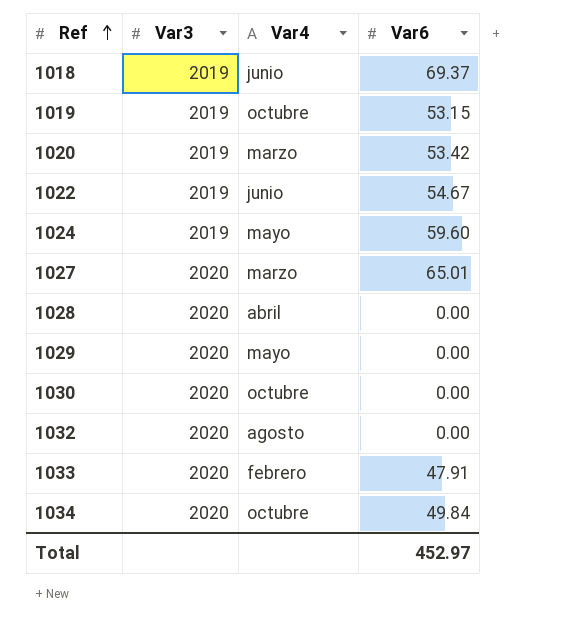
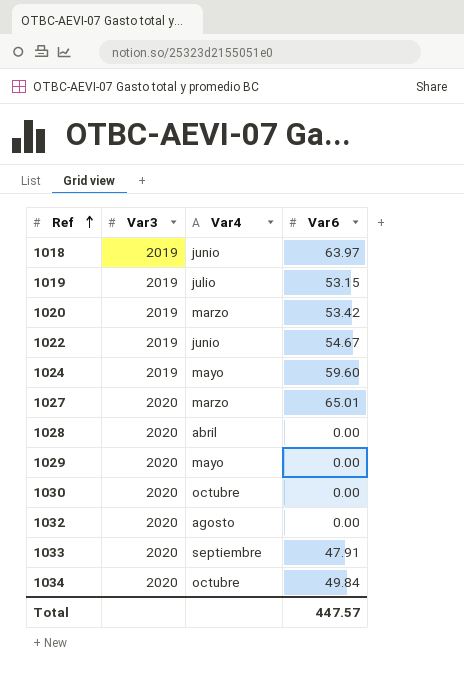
1018 | Var6: 69.37 -> 63.97
1019 | Var4: octubre -> julio
1033 | Var4: febrero -> septiembre
Total | Var6: 452.97 -> 447.57

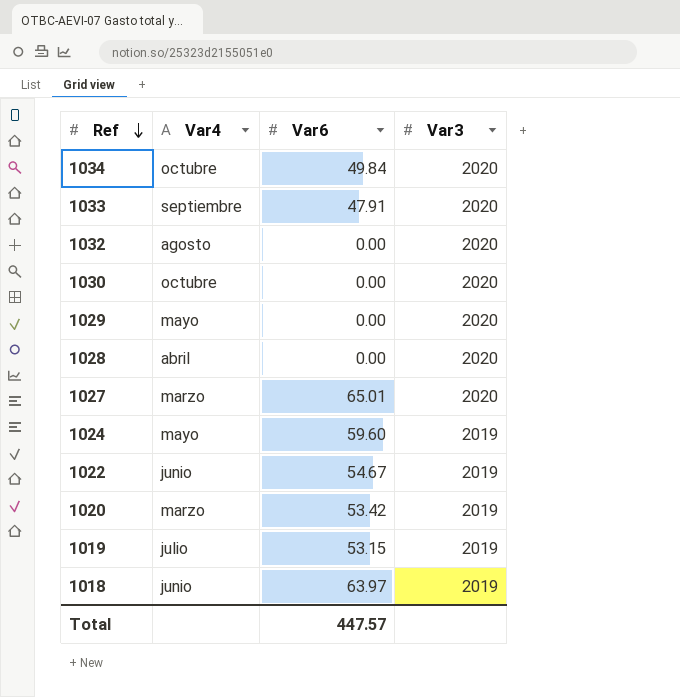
row order: Ref ascending -> Ref descending
column Var3 | position: 2 -> 4

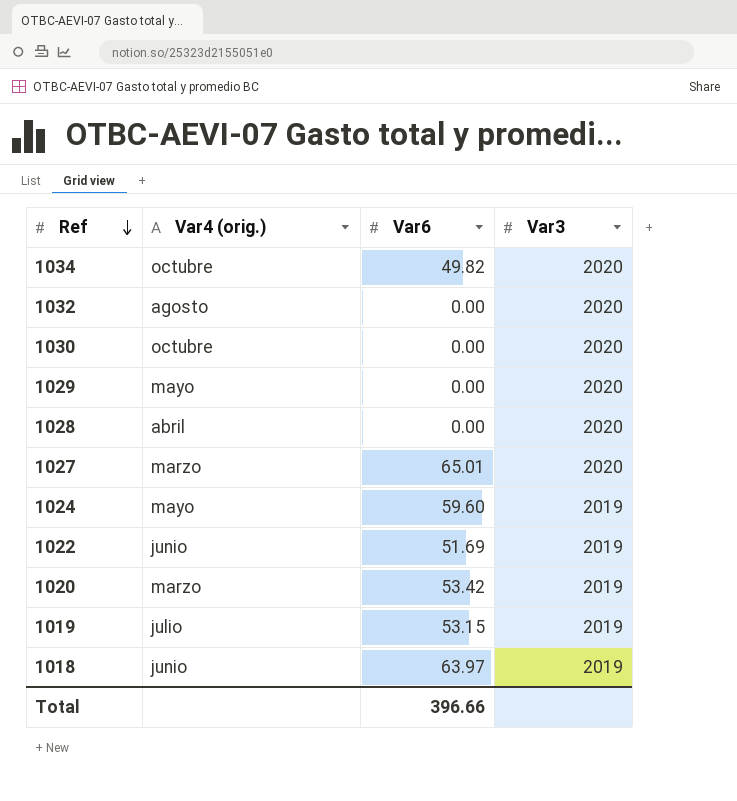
column name: Var4 -> Var4 (orig.)
row 1033: septiembre | 47.91 | 2020 -> none
1034 | Var6: 49.84 -> 49.82
1022 | Var6: 54.67 -> 51.69
Total | Var6: 447.57 -> 396.66

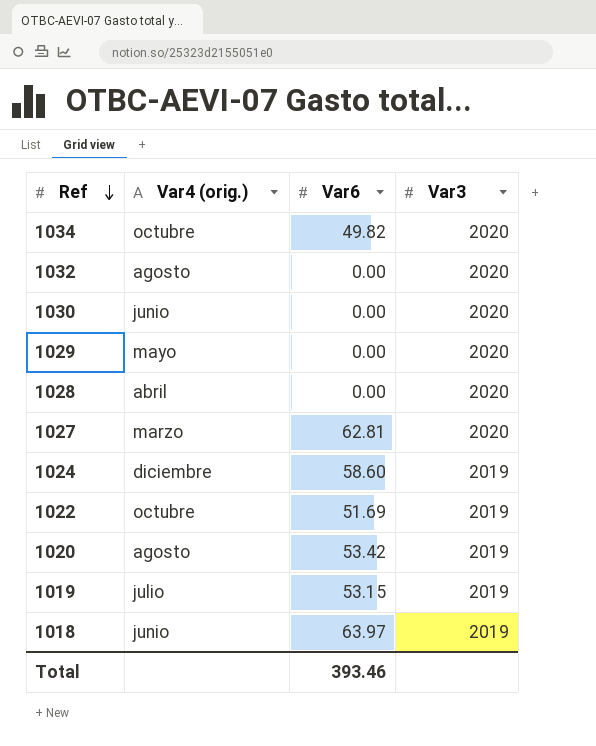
1030 | Var4 (orig.): octubre -> junio
1027 | Var6: 65.01 -> 62.81
1024 | Var4 (orig.): mayo -> diciembre
1024 | Var6: 59.60 -> 58.60
1022 | Var4 (orig.): junio -> octubre
1020 | Var4 (orig.): marzo -> agosto
Total | Var6: 396.66 -> 393.46

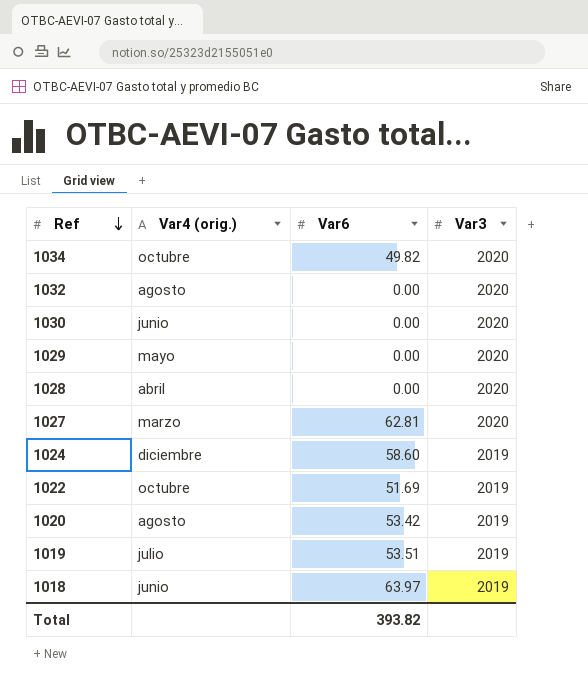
1019 | Var6: 53.15 -> 53.51
Total | Var6: 393.46 -> 393.82

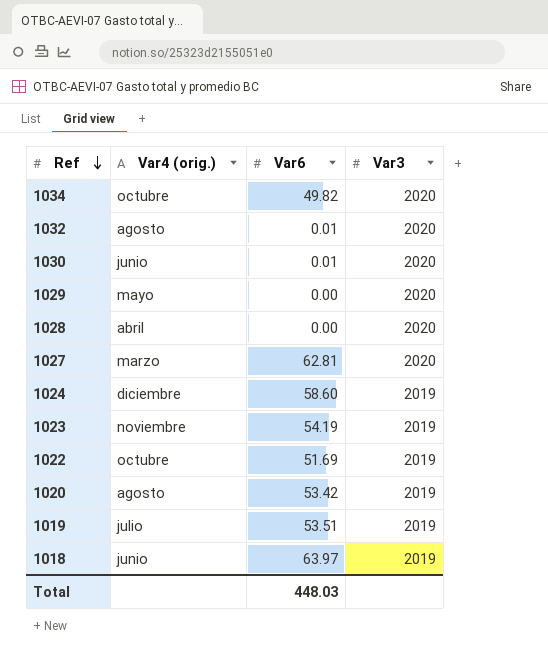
1032 | Var6: 0.00 -> 0.01
1030 | Var6: 0.00 -> 0.01
row 1023: none -> noviembre | 54.19 | 2019
Total | Var6: 393.82 -> 448.03

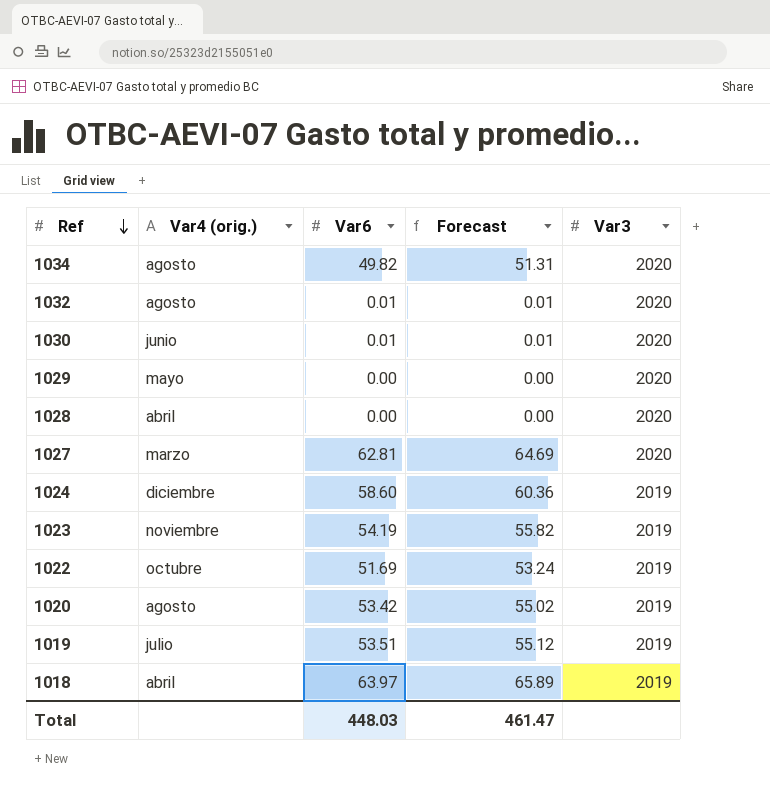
column Forecast | formula: none -> [Var6] * 1.03
1034 | Var4 (orig.): octubre -> agosto
1018 | Var4 (orig.): junio -> abril

